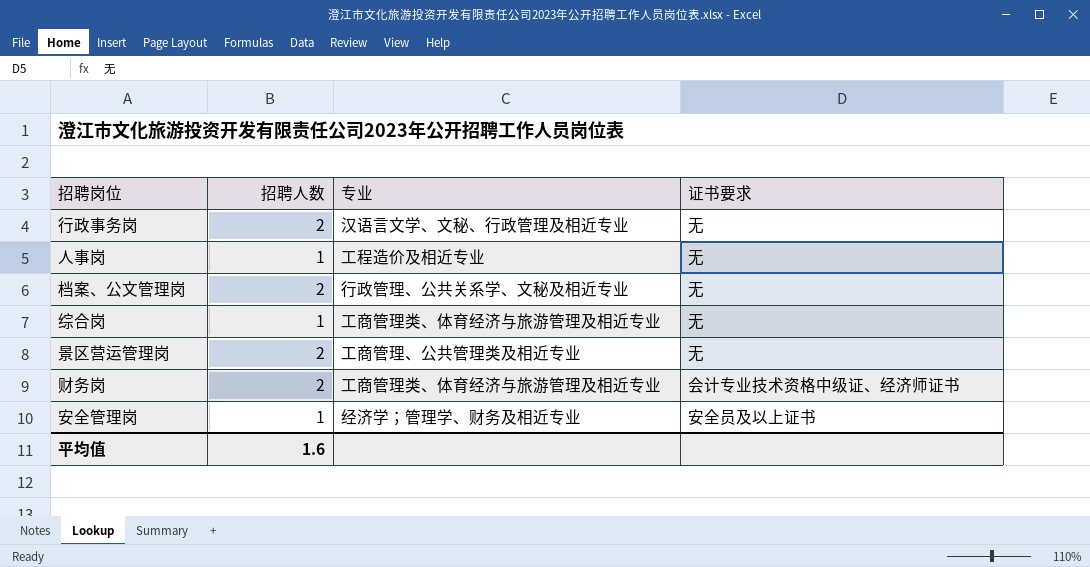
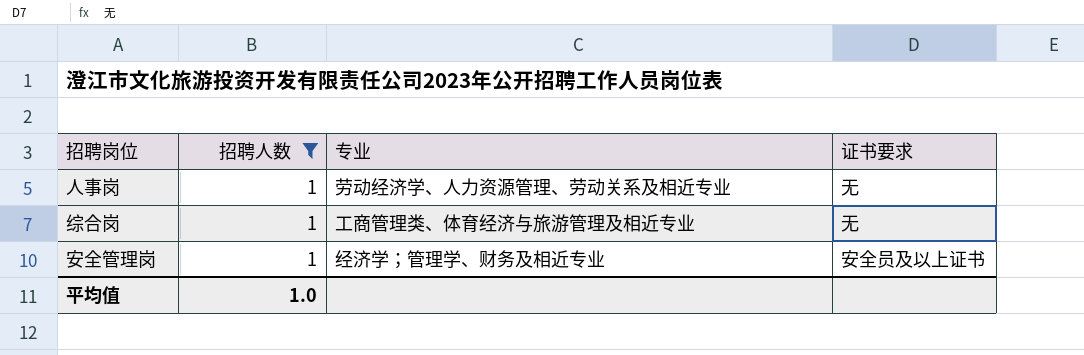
filter: none -> 招聘人数 = 1
人事岗 | 专业: 工程造价及相近专业 -> 劳动经济学、人力资源管理、劳动关系及相近专业
平均值 | 招聘人数: 1.6 -> 1.0

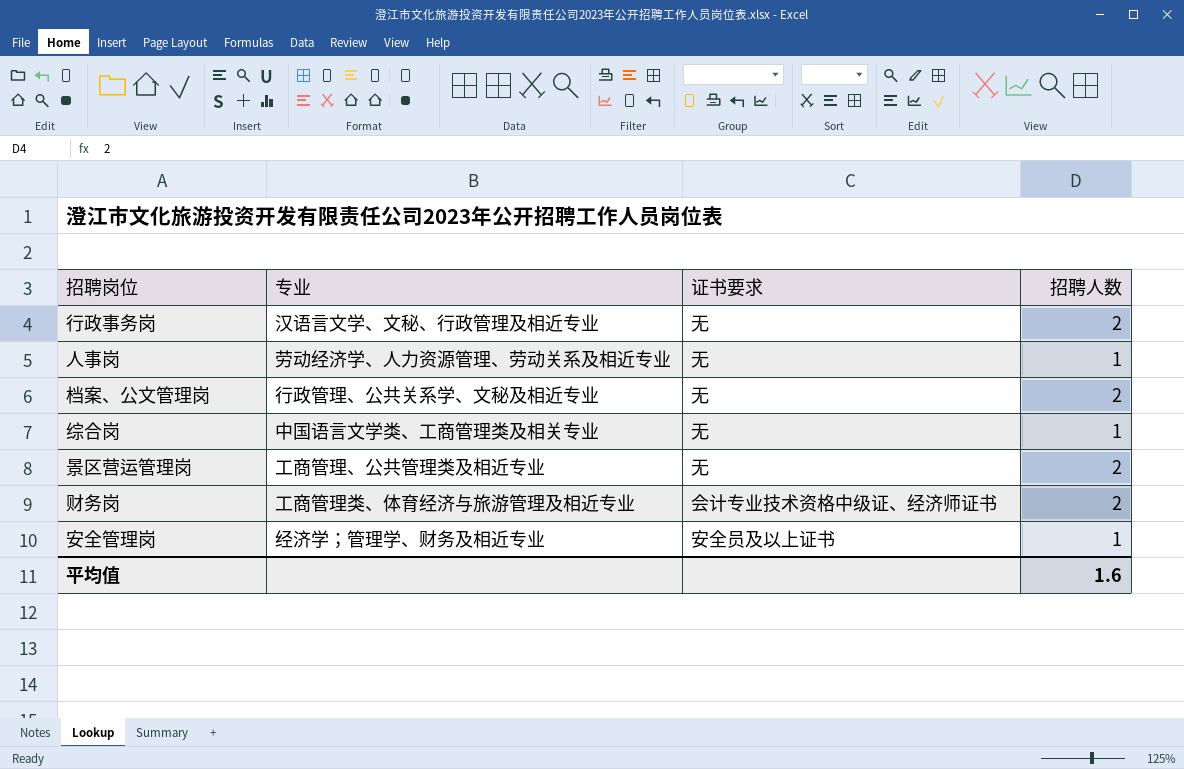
filter: 招聘人数 = 1 -> none
column 招聘人数 | position: 2 -> 4
综合岗 | 专业: 工商管理类、体育经济与旅游管理及相近专业 -> 中国语言文学类、工商管理类及相关专业
平均值 | 招聘人数: 1.0 -> 1.6

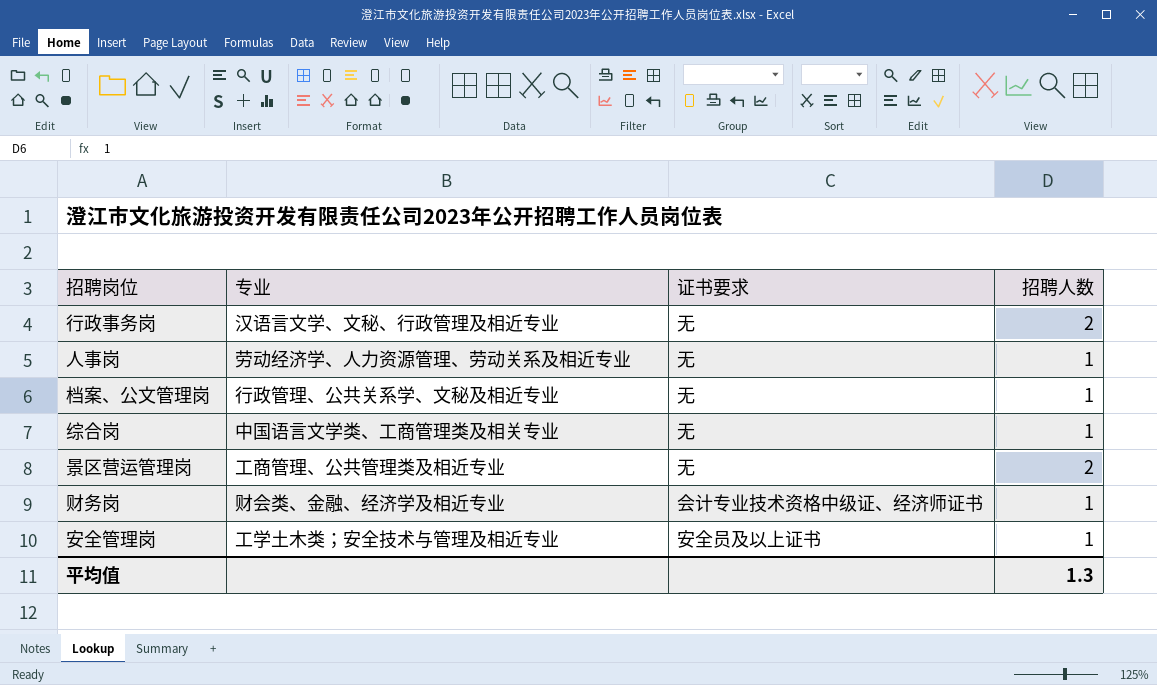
档案、公文管理岗 | 招聘人数: 2 -> 1
财务岗 | 专业: 工商管理类、体育经济与旅游管理及相近专业 -> 财会类、金融、经济学及相近专业
财务岗 | 招聘人数: 2 -> 1
安全管理岗 | 专业: 经济学；管理学、财务及相近专业 -> 工学土木类；安全技术与管理及相近专业
平均值 | 招聘人数: 1.6 -> 1.3

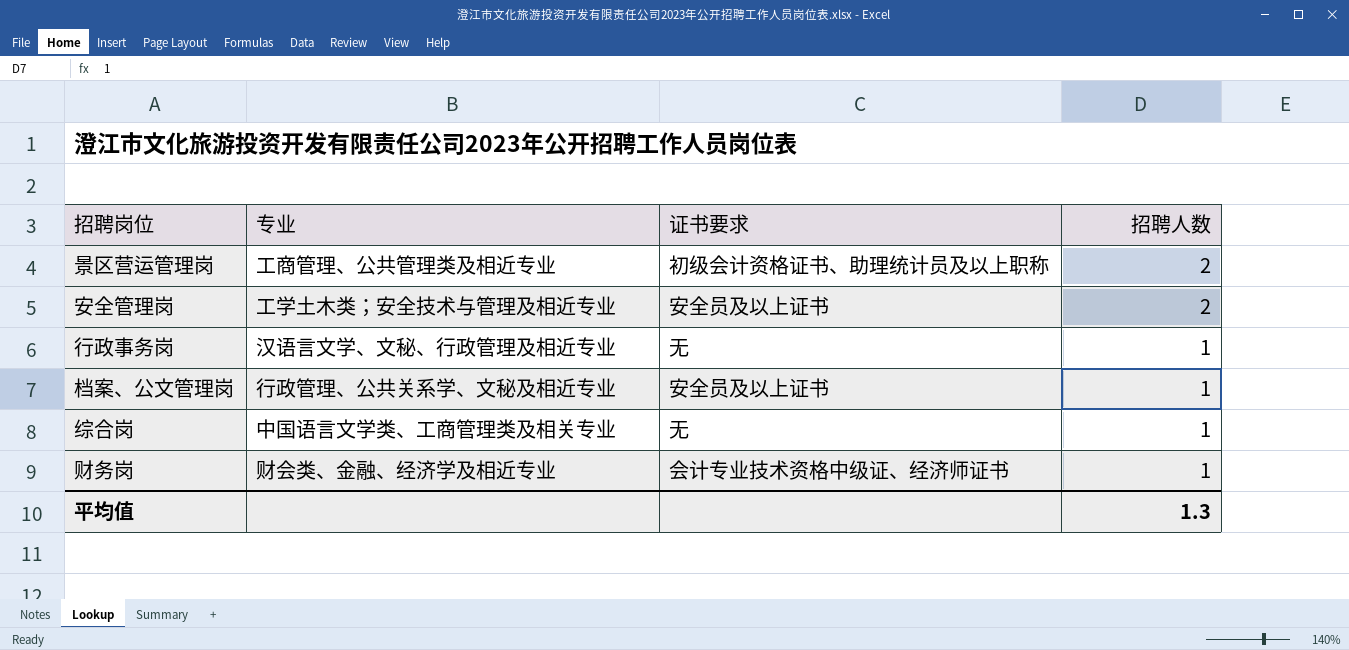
row order: none -> 招聘人数 descending
row 人事岗: 劳动经济学、人力资源管理、劳动关系及相近专业 | 无 | 1 -> none
景区营运管理岗 | 证书要求: 无 -> 初级会计资格证书、助理统计员及以上职称
安全管理岗 | 招聘人数: 1 -> 2
行政事务岗 | 招聘人数: 2 -> 1
档案、公文管理岗 | 证书要求: 无 -> 安全员及以上证书

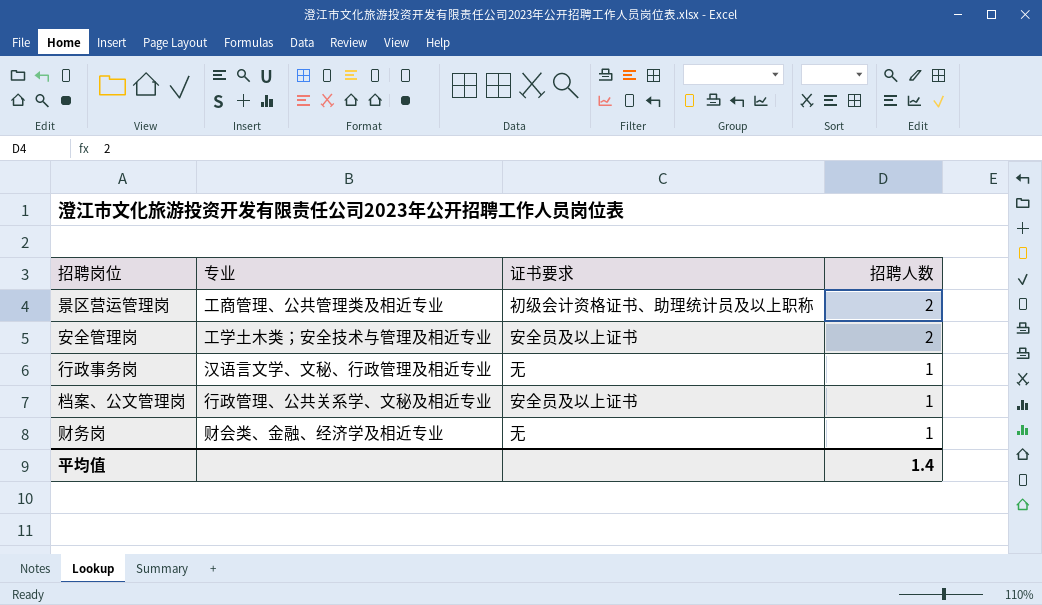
row 综合岗: 中国语言文学类、工商管理类及相关专业 | 无 | 1 -> none
财务岗 | 证书要求: 会计专业技术资格中级证、经济师证书 -> 无
平均值 | 招聘人数: 1.3 -> 1.4

